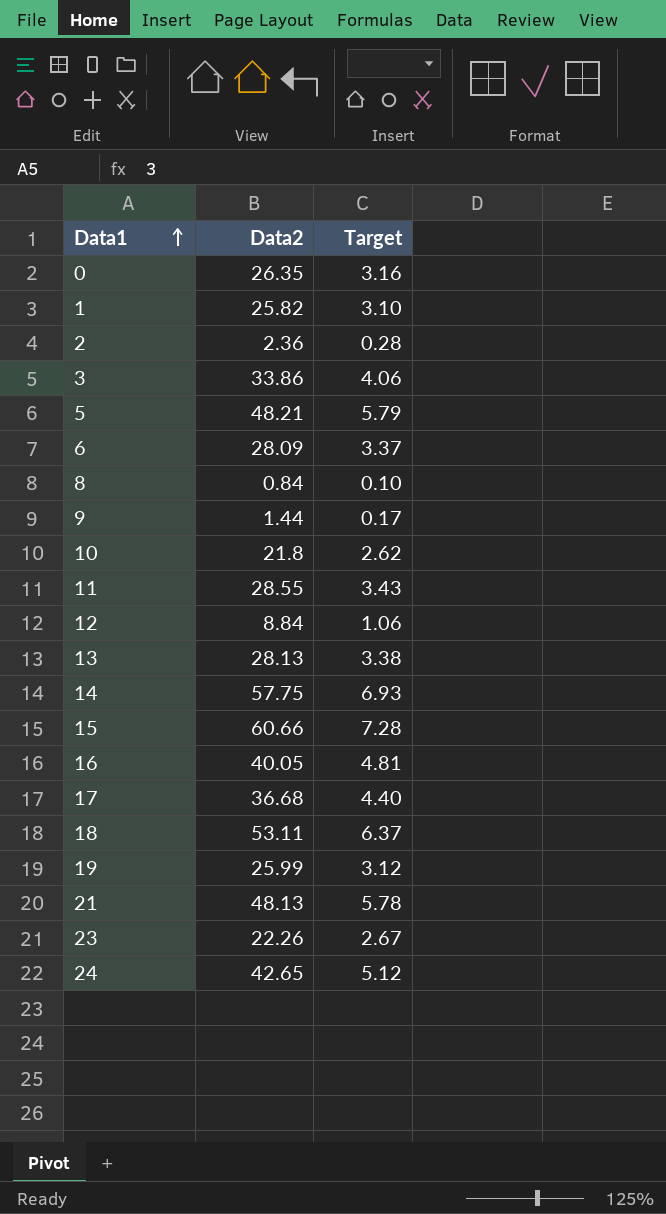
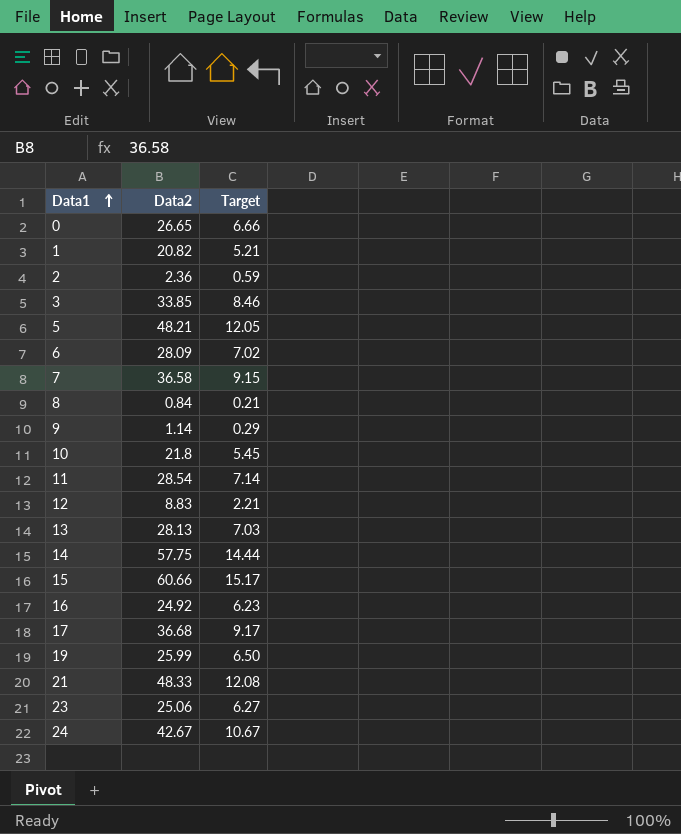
column Target | formula: [Data2] * 0.12 -> [Data2] * 0.25
row 18: 53.11 | 6.37 -> none
0 | Data2: 26.35 -> 26.65
1 | Data2: 25.82 -> 20.82
3 | Data2: 33.86 -> 33.85
row 7: none -> 36.58 | 9.15
9 | Data2: 1.44 -> 1.14
11 | Data2: 28.55 -> 28.54
12 | Data2: 8.84 -> 8.83
16 | Data2: 40.05 -> 24.92
21 | Data2: 48.13 -> 48.33
23 | Data2: 22.26 -> 25.06
24 | Data2: 42.65 -> 42.67

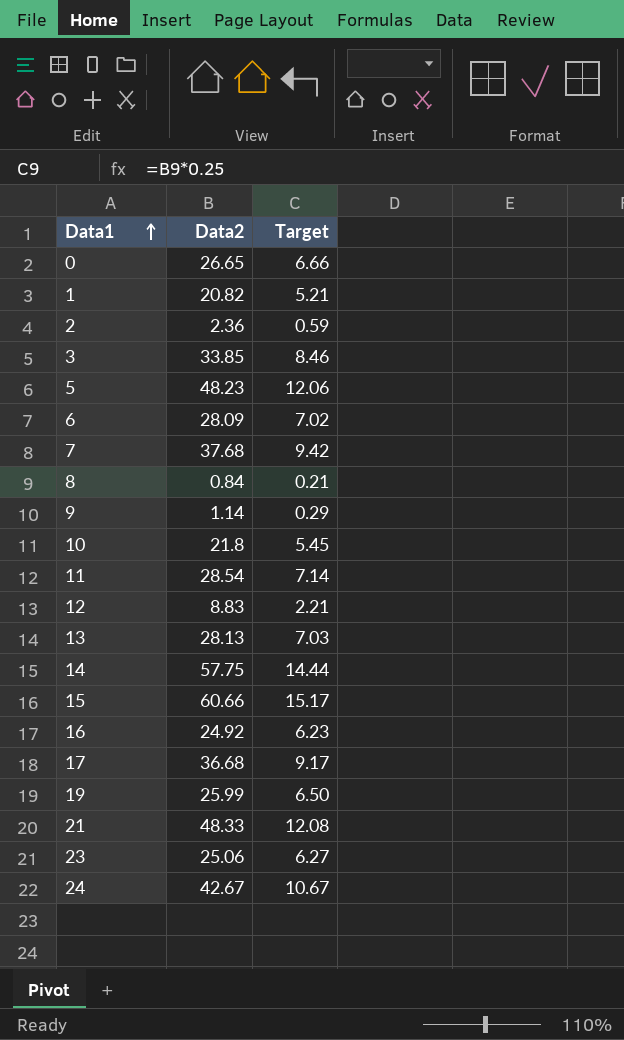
5 | Data2: 48.21 -> 48.23
5 | Target: 12.05 -> 12.06
7 | Data2: 36.58 -> 37.68
7 | Target: 9.15 -> 9.42

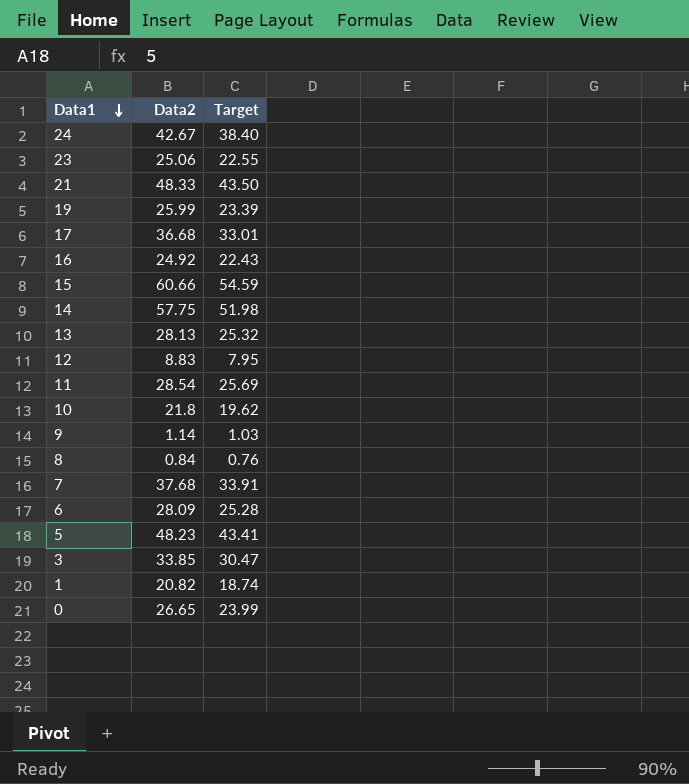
row order: Data1 ascending -> Data1 descending
column Target | formula: [Data2] * 0.25 -> [Data2] * 0.9
row 2: 2.36 | 0.59 -> none

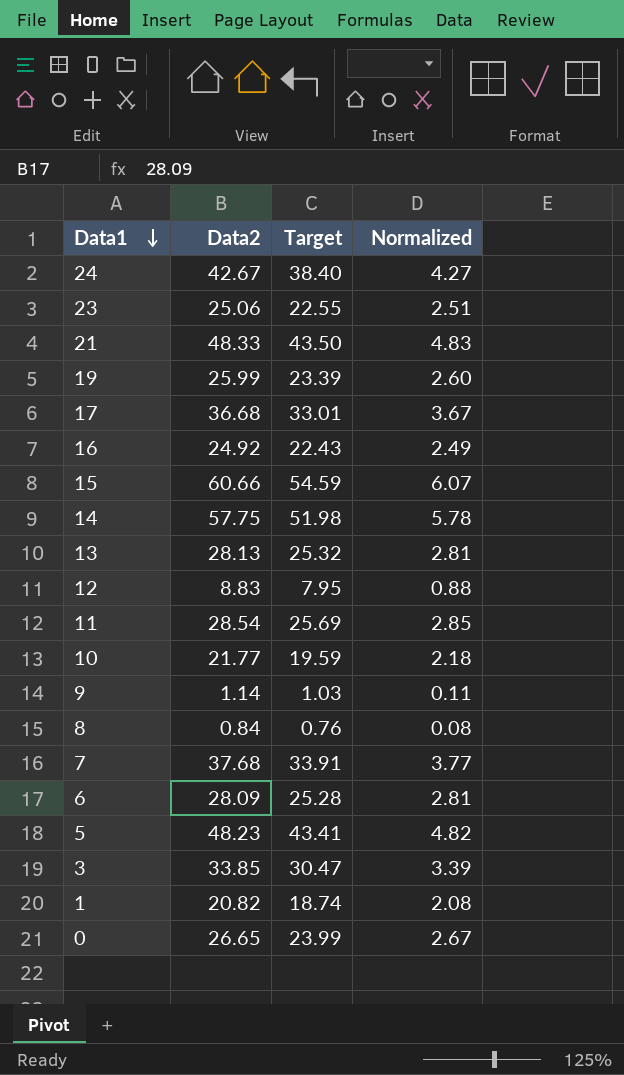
column Normalized | formula: none -> [Data2] * 0.1
10 | Data2: 21.8 -> 21.77
10 | Target: 19.62 -> 19.59

